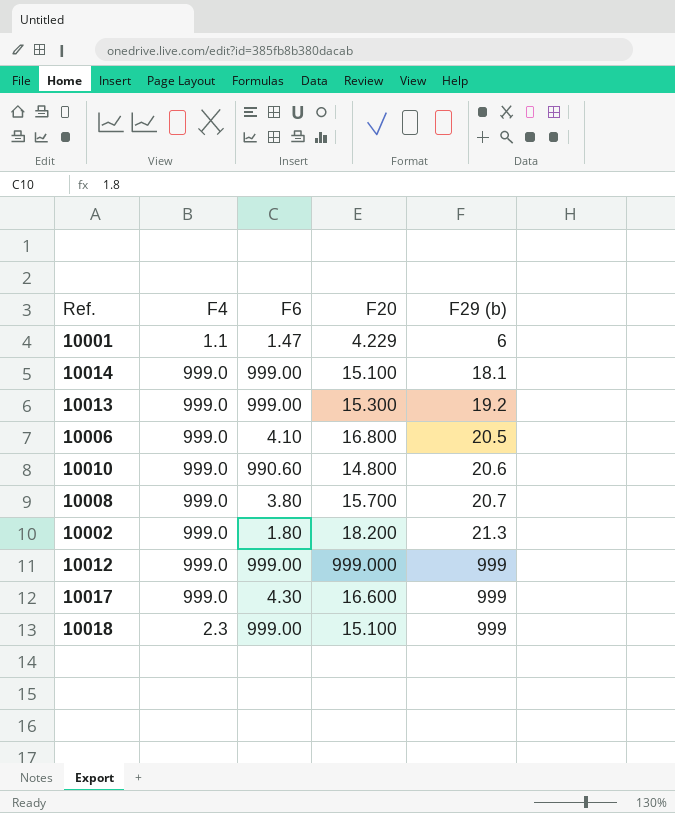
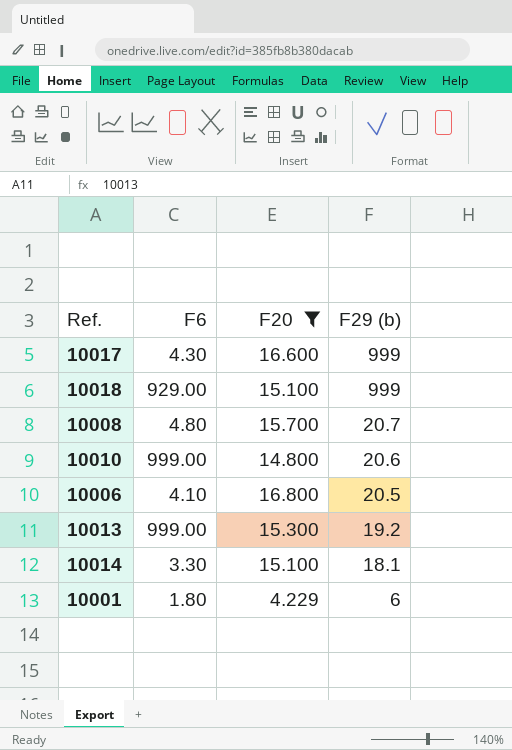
filter: none -> F20 <= 16.800
row order: F29 (b) ascending -> F29 (b) descending
column F4 | position: 2 -> none
10018 | F6: 999.00 -> 929.00
10008 | F6: 3.80 -> 4.80
10010 | F6: 990.60 -> 999.00
10014 | F6: 999.00 -> 3.30
10001 | F6: 1.47 -> 1.80

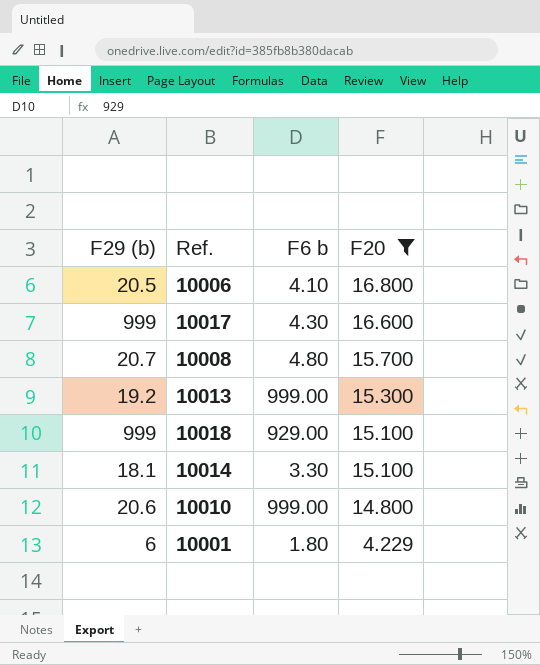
row order: F29 (b) descending -> F20 descending
column F29 (b) | position: 4 -> 1
column name: F6 -> F6 b

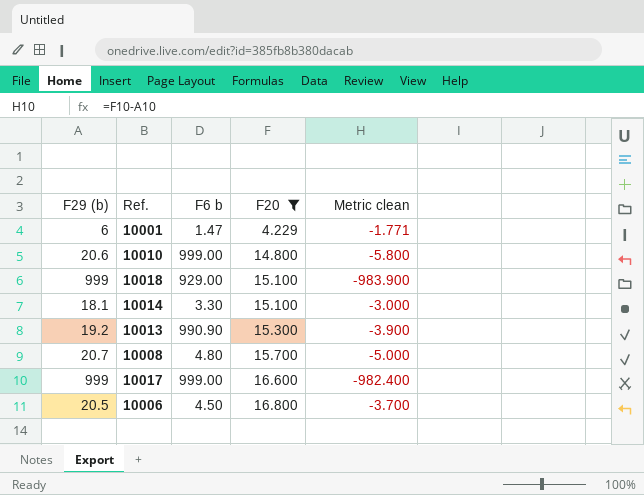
row order: F20 descending -> F20 ascending
column Metric clean | formula: none -> [F20] - [F29 (b)]
10001 | F6 b: 1.80 -> 1.47
10013 | F6 b: 999.00 -> 990.90
10017 | F6 b: 4.30 -> 999.00
10006 | F6 b: 4.10 -> 4.50

